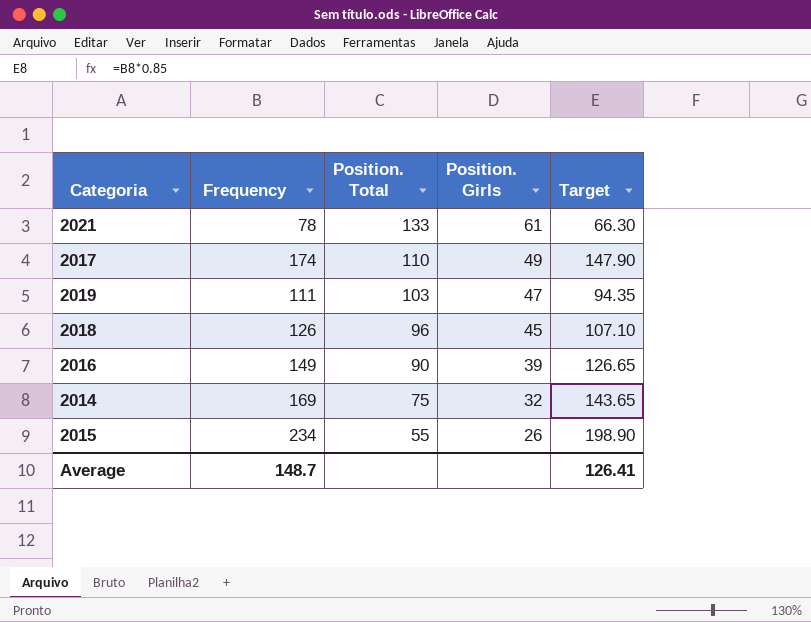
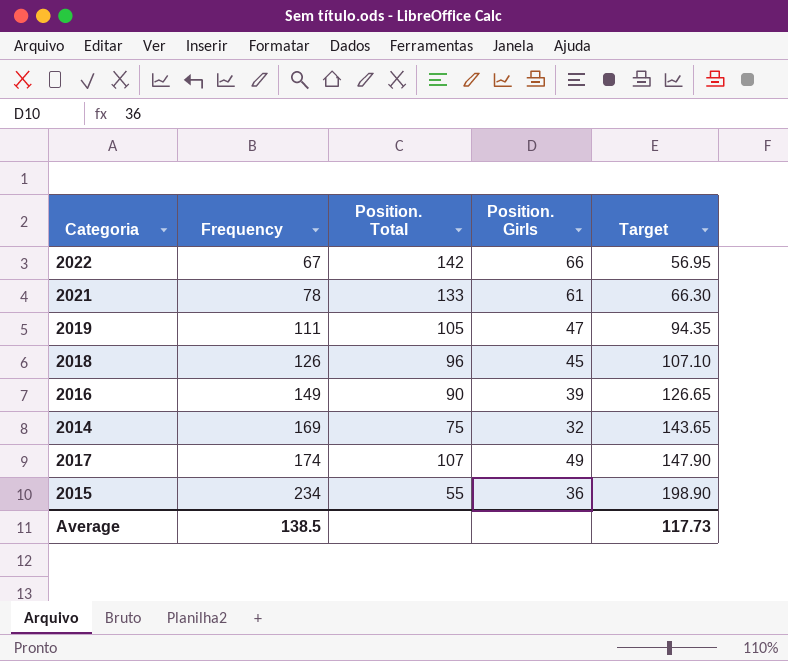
row order: Position. Total descending -> Frequency ascending
row 2022: none -> 67 | 142 | 66 | 56.95
2019 | Position. Total: 103 -> 105
2017 | Position. Total: 110 -> 107
2015 | Position. Girls: 26 -> 36
Average | Frequency: 148.7 -> 138.5
Average | Target: 126.41 -> 117.73

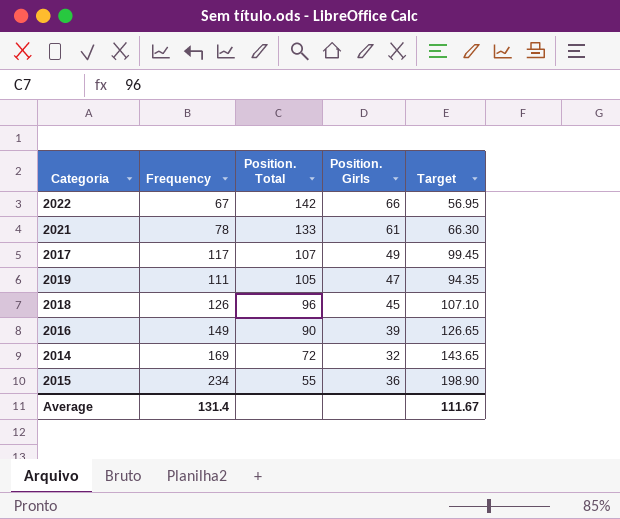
row order: Frequency ascending -> Position. Total descending
2017 | Frequency: 174 -> 117
2017 | Target: 147.90 -> 99.45
2014 | Position. Total: 75 -> 72
Average | Frequency: 138.5 -> 131.4
Average | Target: 117.73 -> 111.67

